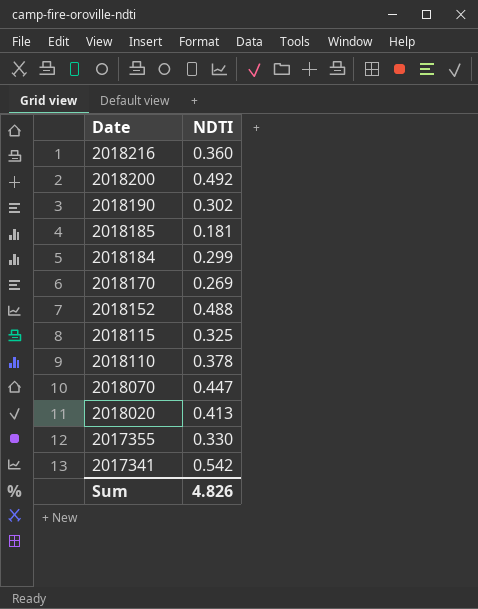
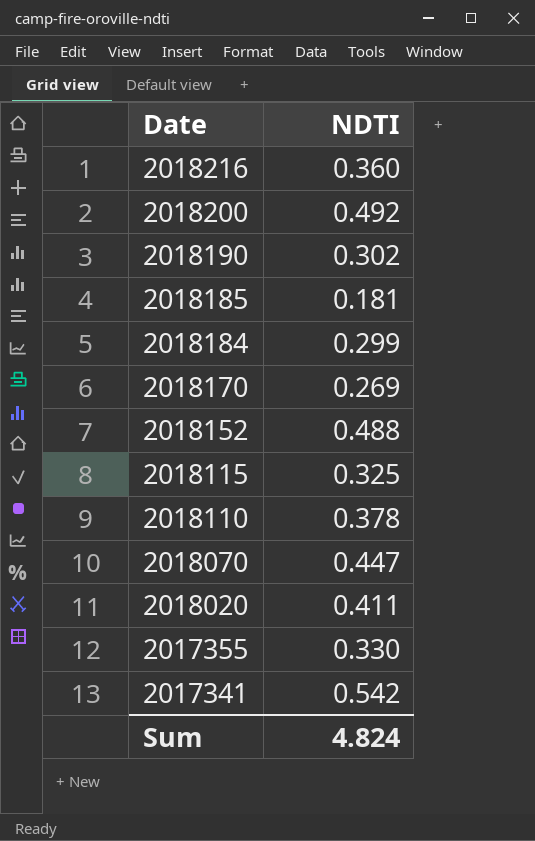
2018020 | NDTI: 0.413 -> 0.411
Sum | NDTI: 4.826 -> 4.824

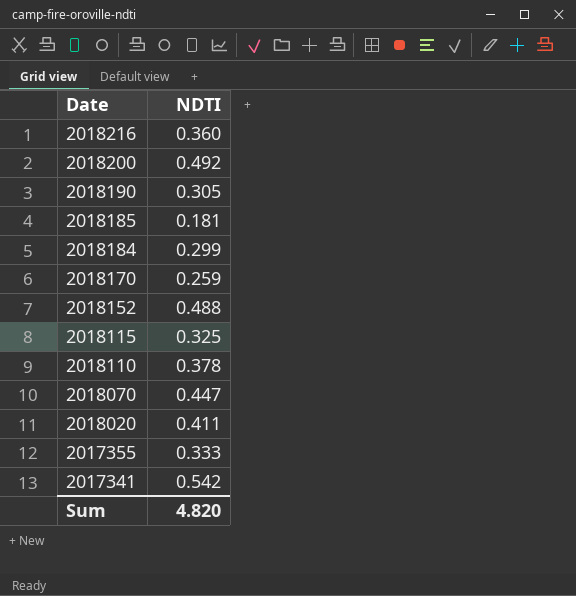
2018190 | NDTI: 0.302 -> 0.305
2018170 | NDTI: 0.269 -> 0.259
2017355 | NDTI: 0.330 -> 0.333
Sum | NDTI: 4.824 -> 4.820

